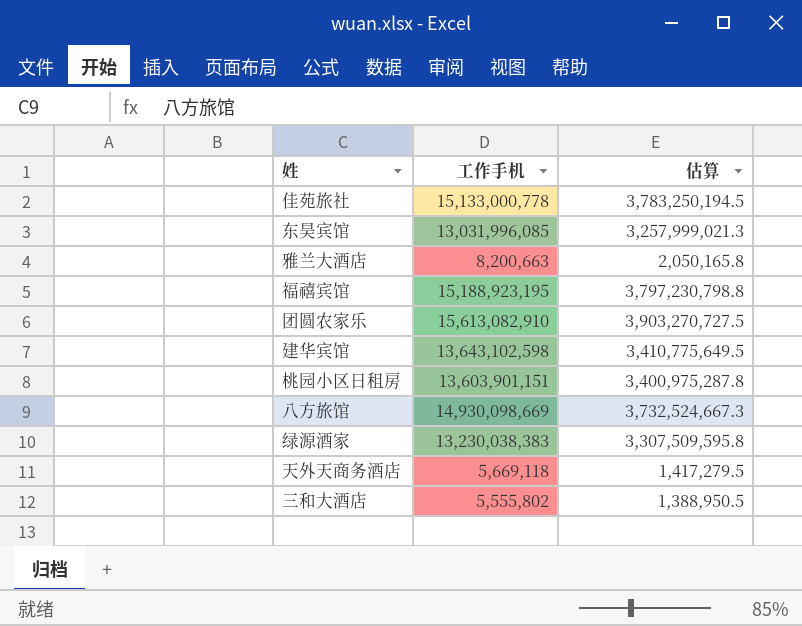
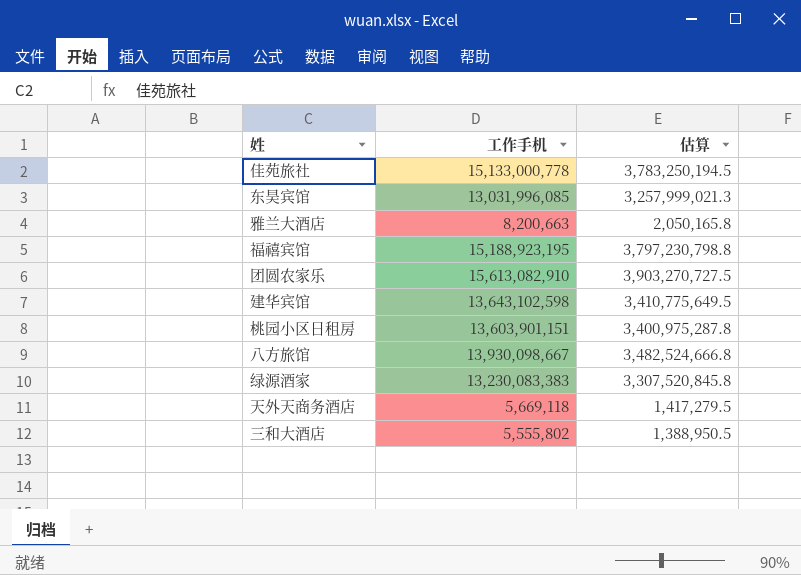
八方旅馆 | 工作手机: 14,930,098,669 -> 13,930,098,667
八方旅馆 | 估算: 3,732,524,667.3 -> 3,482,524,666.8
绿源酒家 | 工作手机: 13,230,038,383 -> 13,230,083,383
绿源酒家 | 估算: 3,307,509,595.8 -> 3,307,520,845.8

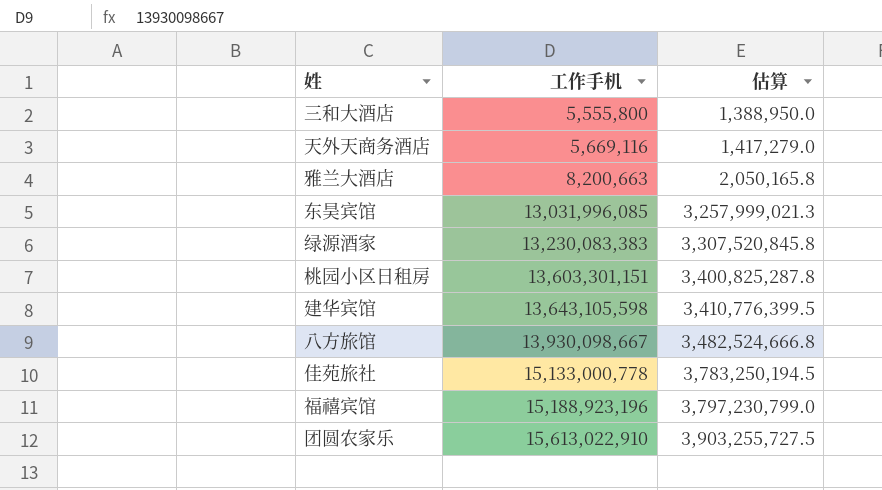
row order: none -> 工作手机 ascending
三和大酒店 | 工作手机: 5,555,802 -> 5,555,800
三和大酒店 | 估算: 1,388,950.5 -> 1,388,950.0
天外天商务酒店 | 工作手机: 5,669,118 -> 5,669,116
天外天商务酒店 | 估算: 1,417,279.5 -> 1,417,279.0
桃园小区日租房 | 工作手机: 13,603,901,151 -> 13,603,301,151
桃园小区日租房 | 估算: 3,400,975,287.8 -> 3,400,825,287.8
建华宾馆 | 工作手机: 13,643,102,598 -> 13,643,105,598
建华宾馆 | 估算: 3,410,775,649.5 -> 3,410,776,399.5
福禧宾馆 | 工作手机: 15,188,923,195 -> 15,188,923,196
福禧宾馆 | 估算: 3,797,230,798.8 -> 3,797,230,799.0
团圆农家乐 | 工作手机: 15,613,082,910 -> 15,613,022,910
团圆农家乐 | 估算: 3,903,270,727.5 -> 3,903,255,727.5

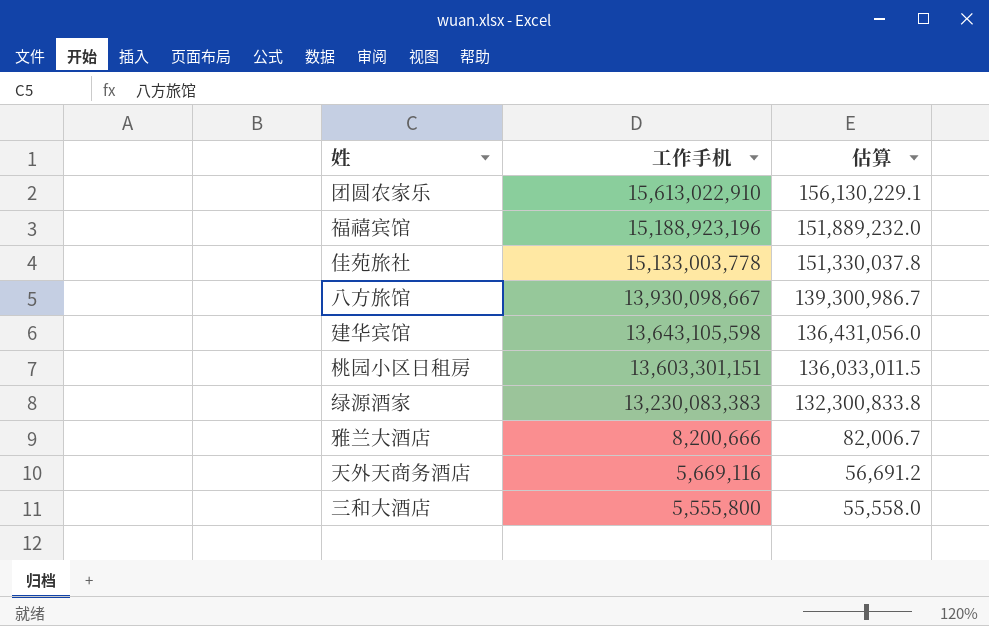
row order: 工作手机 ascending -> 工作手机 descending
column 估算 | formula: [工作手机] * 0.25 -> [工作手机] * 0.01
row 东昊宾馆: 13,031,996,085 | 3,257,999,021.3 -> none
佳苑旅社 | 工作手机: 15,133,000,778 -> 15,133,003,778
雅兰大酒店 | 工作手机: 8,200,663 -> 8,200,666

